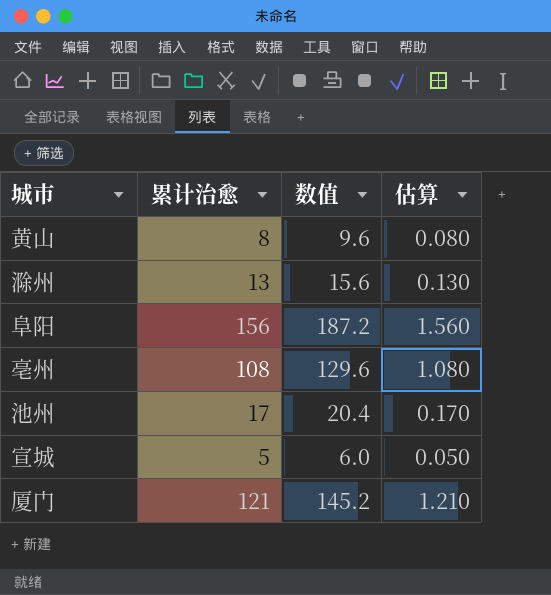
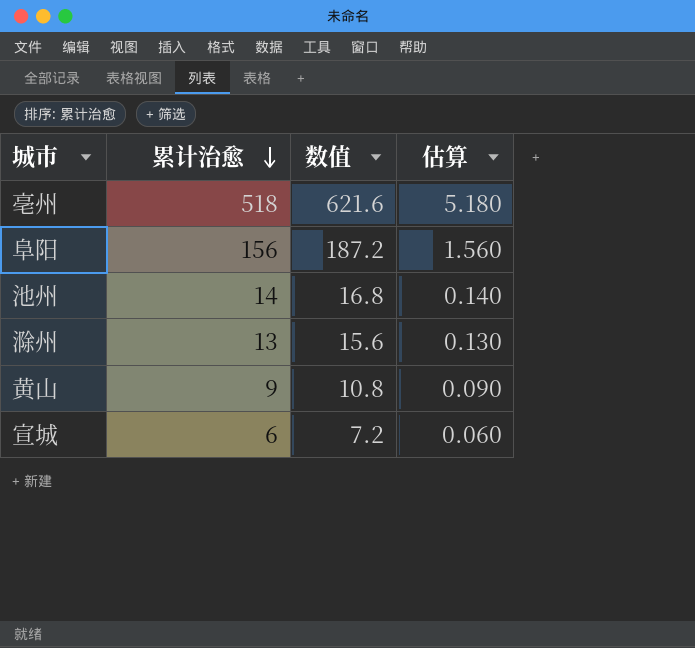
row order: none -> 累计治愈 descending
row 厦门: 121 | 145.2 | 1.210 -> none
亳州 | 累计治愈: 108 -> 518
亳州 | 数值: 129.6 -> 621.6
亳州 | 估算: 1.080 -> 5.180
池州 | 累计治愈: 17 -> 14
池州 | 数值: 20.4 -> 16.8
池州 | 估算: 0.170 -> 0.140
黄山 | 累计治愈: 8 -> 9
黄山 | 数值: 9.6 -> 10.8
黄山 | 估算: 0.080 -> 0.090
宣城 | 累计治愈: 5 -> 6
宣城 | 数值: 6.0 -> 7.2
宣城 | 估算: 0.050 -> 0.060

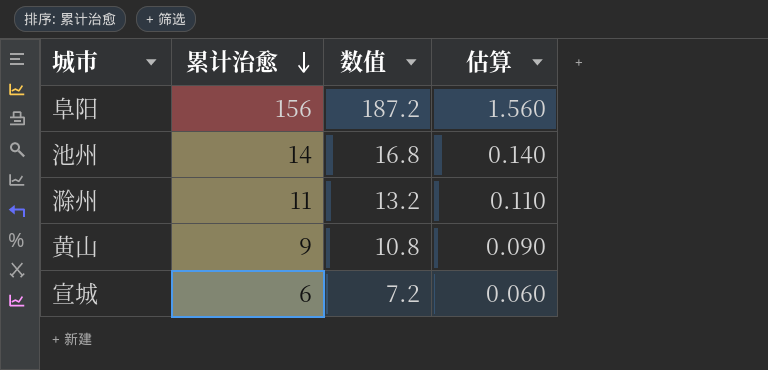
row 亳州: 518 | 621.6 | 5.180 -> none
滁州 | 累计治愈: 13 -> 11
滁州 | 数值: 15.6 -> 13.2
滁州 | 估算: 0.130 -> 0.110

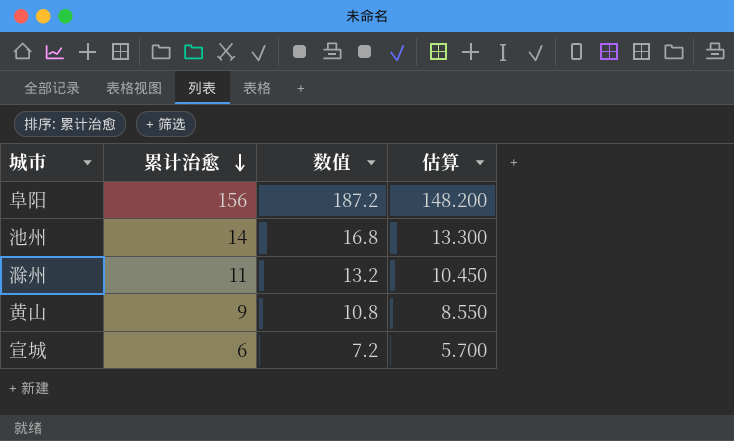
column 估算 | formula: [累计治愈] * 0.01 -> [累计治愈] * 0.95

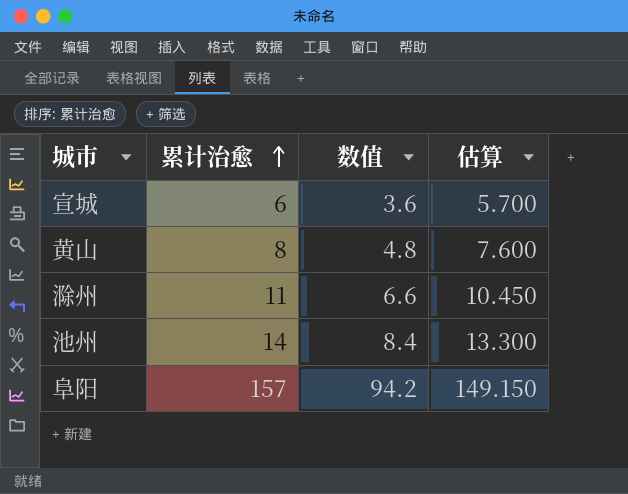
row order: 累计治愈 descending -> 累计治愈 ascending
column 数值 | formula: [累计治愈] * 1.2 -> [累计治愈] * 0.6
黄山 | 累计治愈: 9 -> 8
黄山 | 估算: 8.550 -> 7.600
阜阳 | 累计治愈: 156 -> 157
阜阳 | 估算: 148.200 -> 149.150

